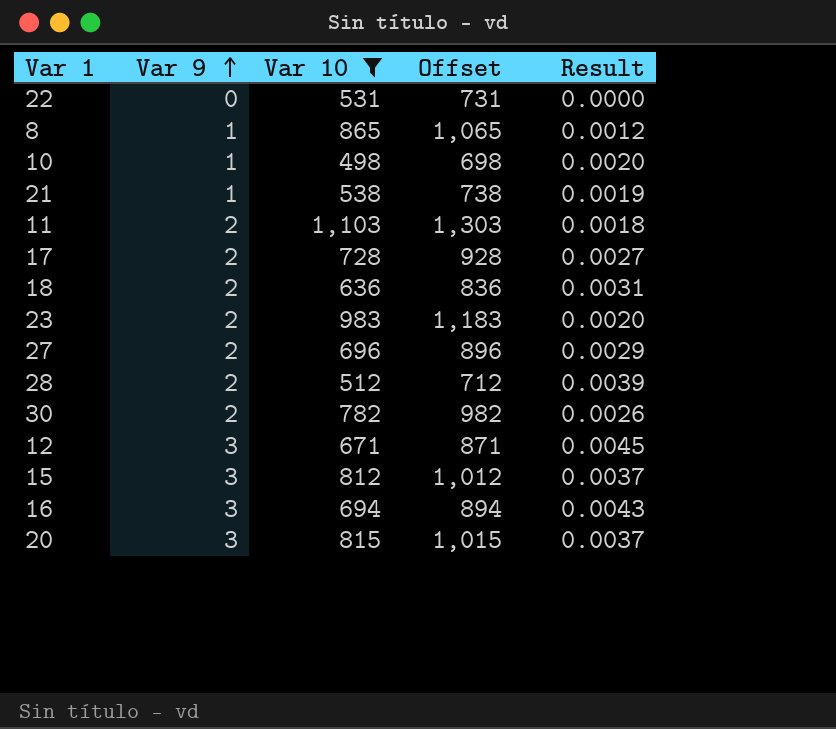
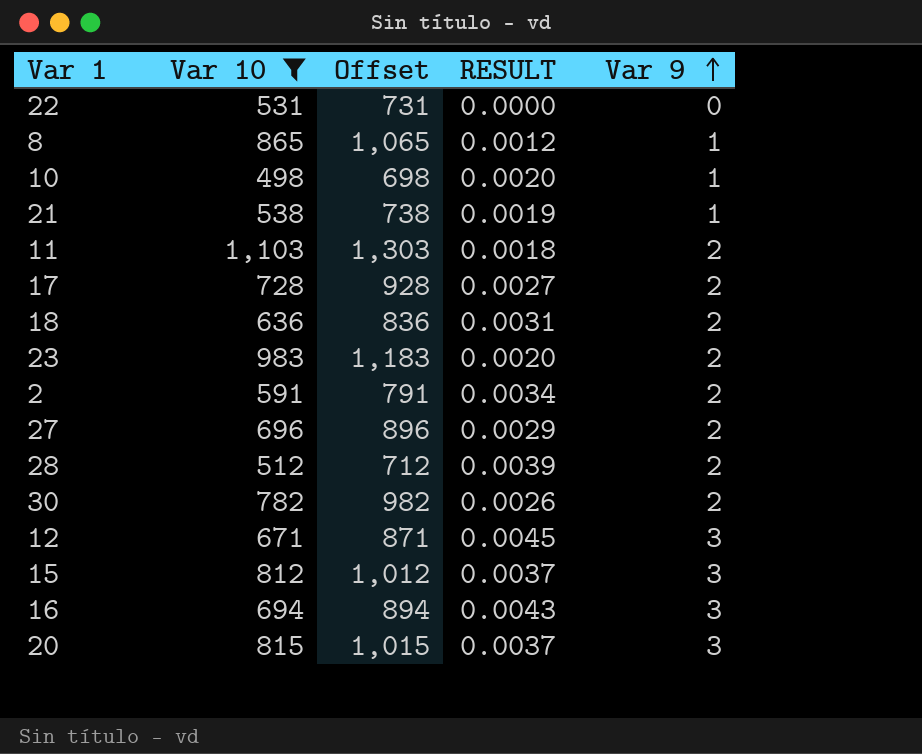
column name: Result -> RESULT
column Var 9 | position: 2 -> 5
row 2: none -> 591 | 791 | 0.0034 | 2

